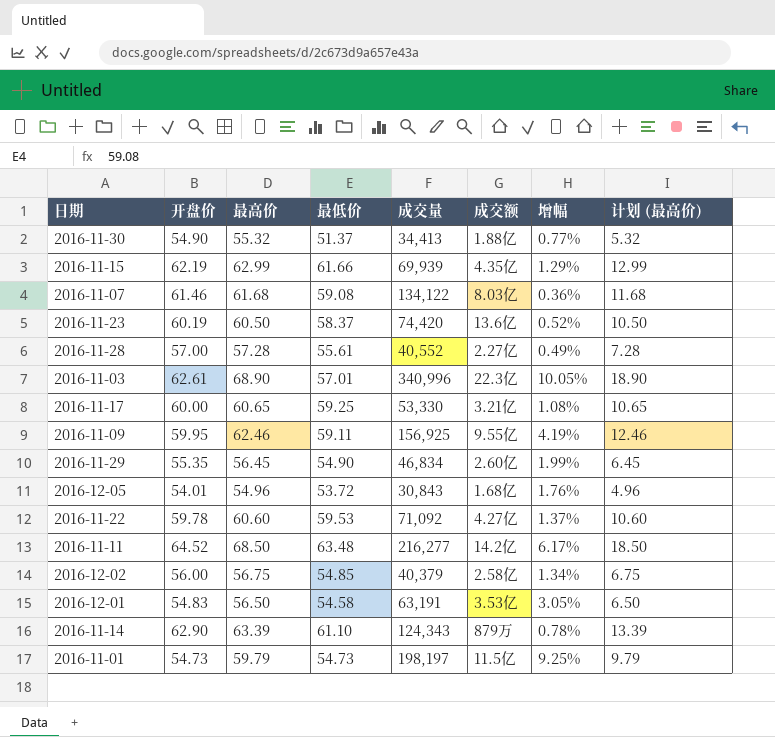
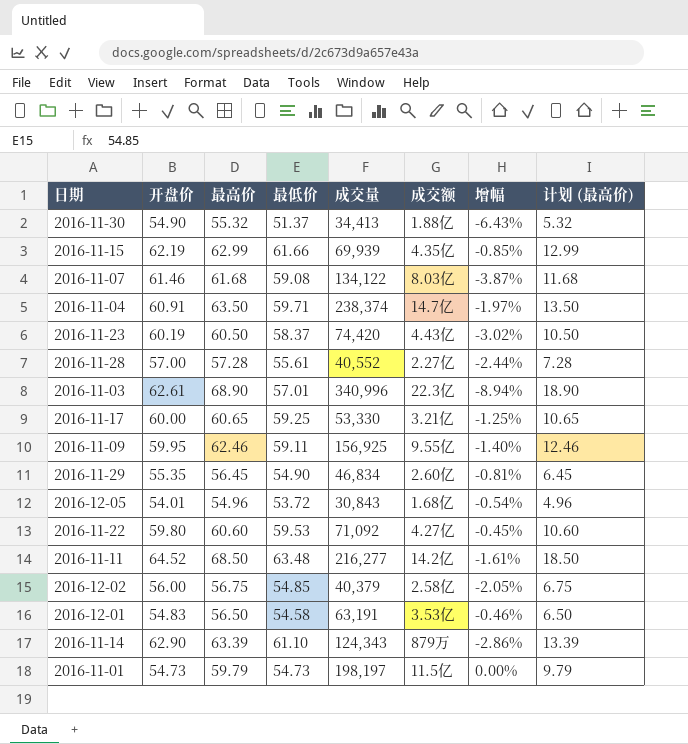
column 增幅 | formula: ([最高价] - [开盘价]) / [开盘价] -> ([最低价] - [开盘价]) / [开盘价]
row 2016-11-04: none -> 60.91 | 63.50 | 59.71 | 238,374 | 14.7亿 | -1.97% | 13.50
2016-11-23 | 成交额: 13.6亿 -> 4.43亿
2016-11-22 | 开盘价: 59.78 -> 59.80

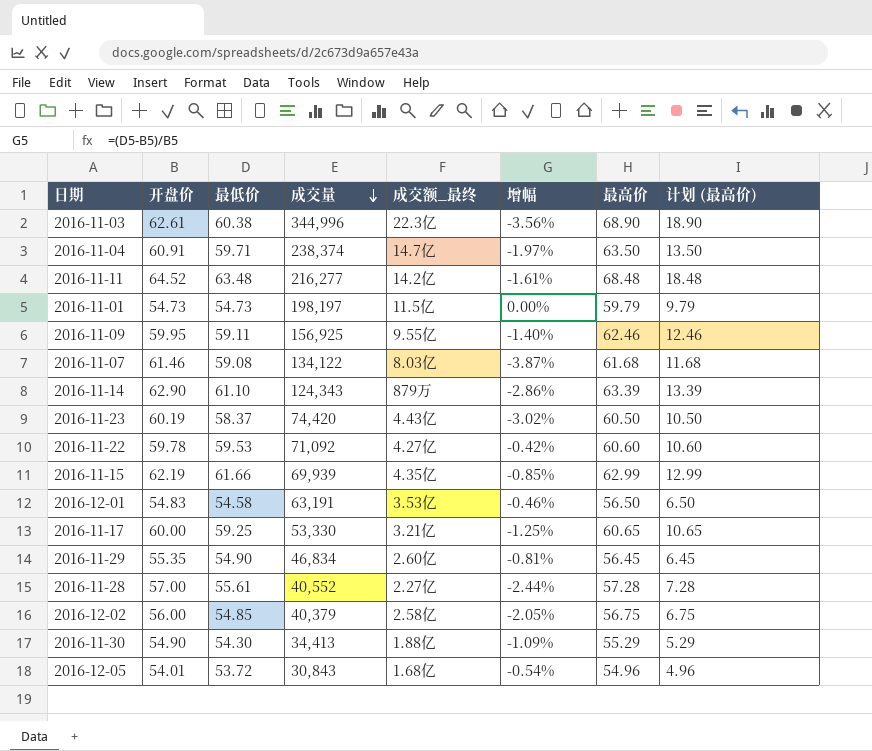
row order: none -> 成交量 descending
column name: 成交额 -> 成交额_最终
column 最高价 | position: 3 -> 7
2016-11-03 | 最低价: 57.01 -> 60.38
2016-11-03 | 成交量: 340,996 -> 344,996
2016-11-03 | 增幅: -8.94% -> -3.56%
2016-11-11 | 最高价: 68.50 -> 68.48
2016-11-11 | 计划 (最高价): 18.50 -> 18.48
2016-11-22 | 开盘价: 59.80 -> 59.78
2016-11-22 | 增幅: -0.45% -> -0.42%
2016-11-30 | 最低价: 51.37 -> 54.30
2016-11-30 | 增幅: -6.43% -> -1.09%
2016-11-30 | 最高价: 55.32 -> 55.29
2016-11-30 | 计划 (最高价): 5.32 -> 5.29

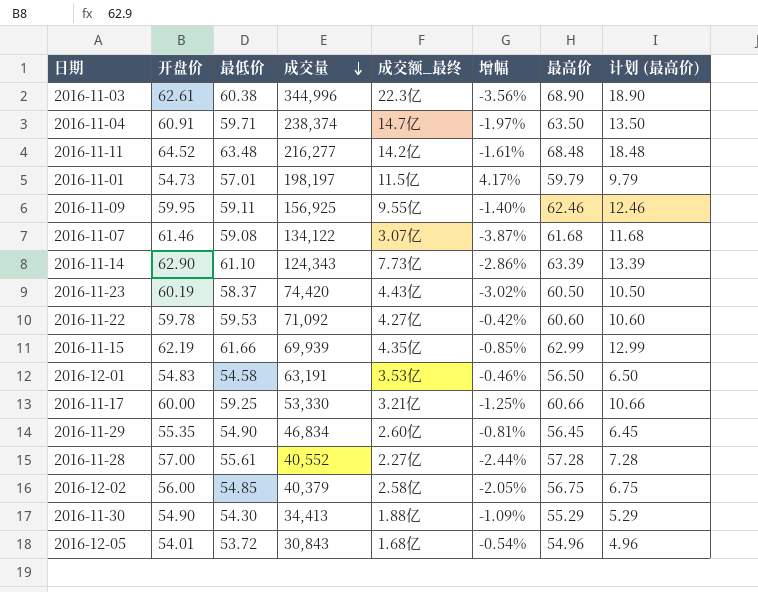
2016-11-01 | 最低价: 54.73 -> 57.01
2016-11-01 | 增幅: 0.00% -> 4.17%
2016-11-07 | 成交额_最终: 8.03亿 -> 3.07亿
2016-11-14 | 成交额_最终: 879万 -> 7.73亿
2016-11-17 | 最高价: 60.65 -> 60.66
2016-11-17 | 计划 (最高价): 10.65 -> 10.66

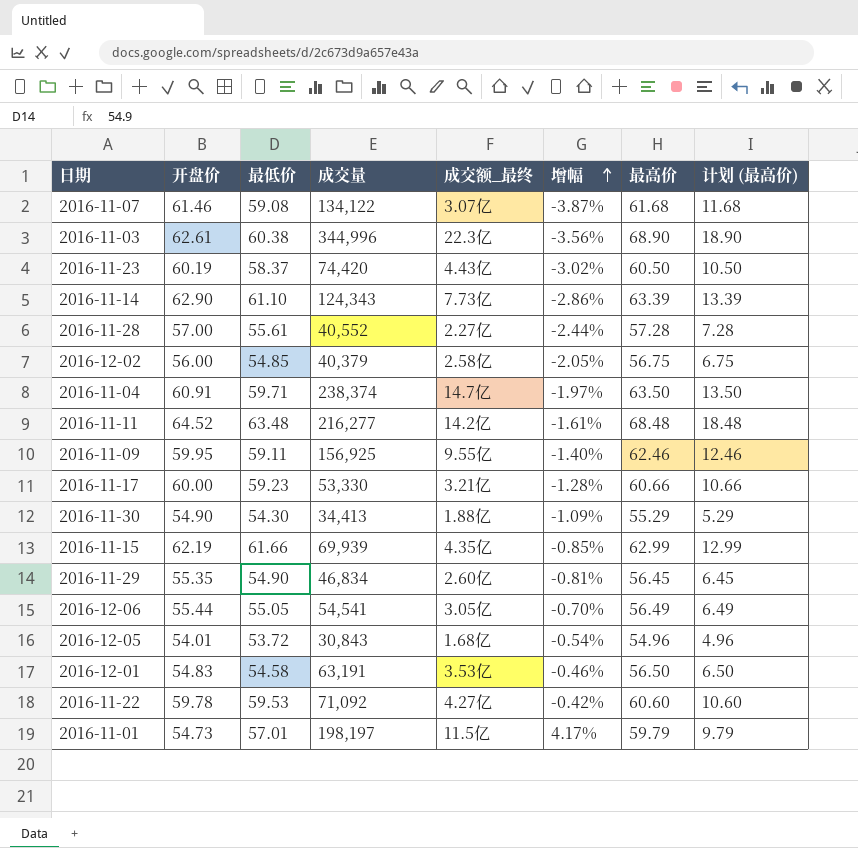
row order: 成交量 descending -> 增幅 ascending
2016-11-17 | 最低价: 59.25 -> 59.23
2016-11-17 | 增幅: -1.25% -> -1.28%
row 2016-12-06: none -> 55.44 | 55.05 | 54,541 | 3.05亿 | -0.70% | 56.49 | 6.49

